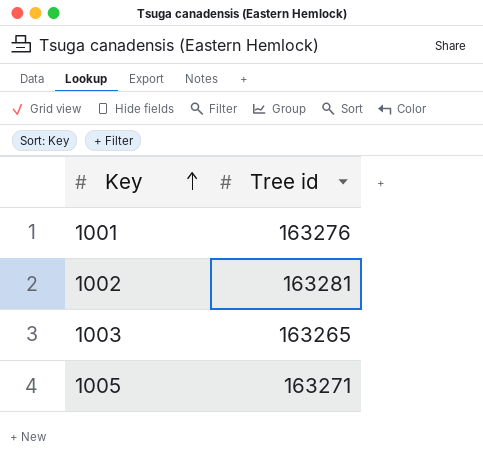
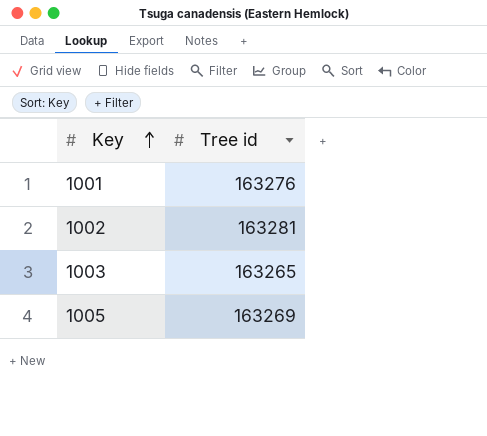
1005 | Tree id: 163271 -> 163269

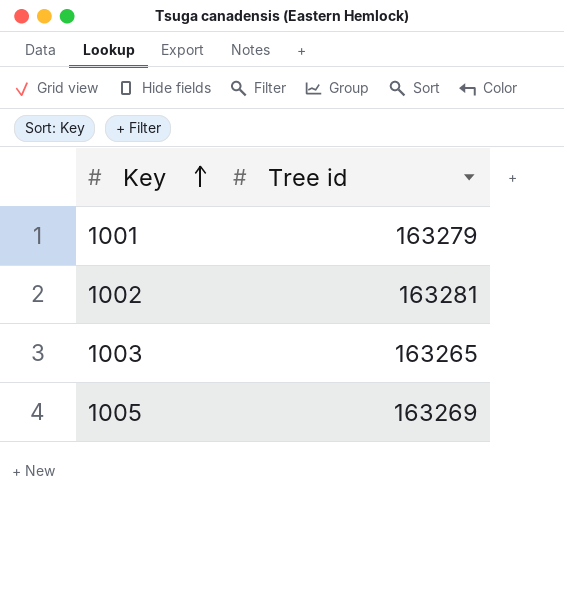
1001 | Tree id: 163276 -> 163279

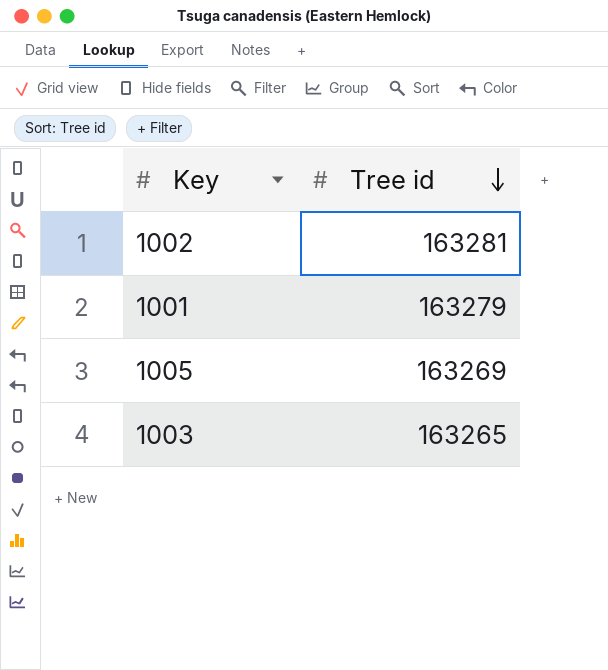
row order: Key ascending -> Tree id descending

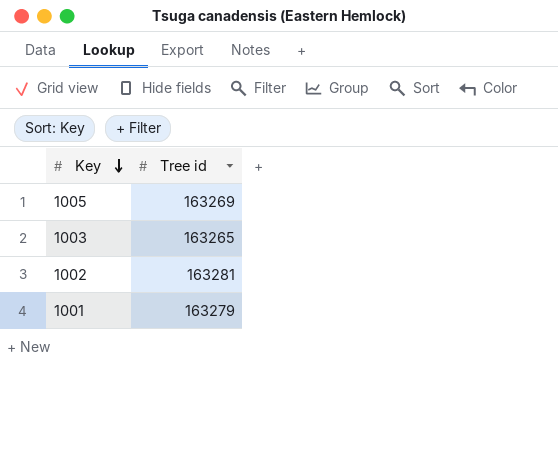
row order: Tree id descending -> Key descending

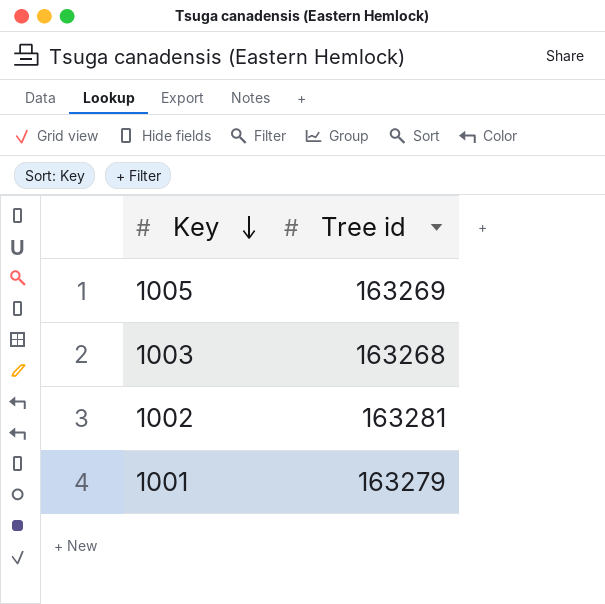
1003 | Tree id: 163265 -> 163268

